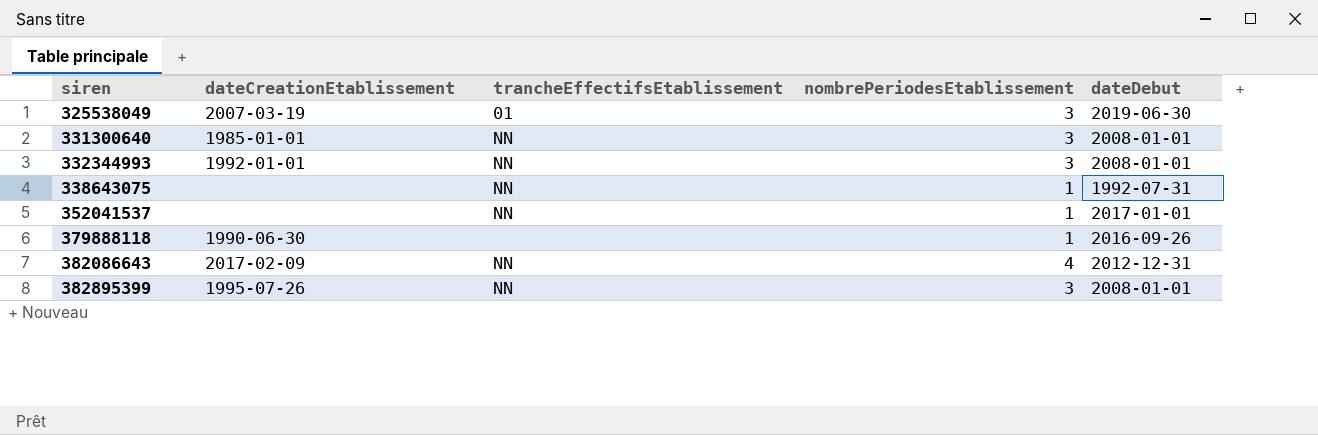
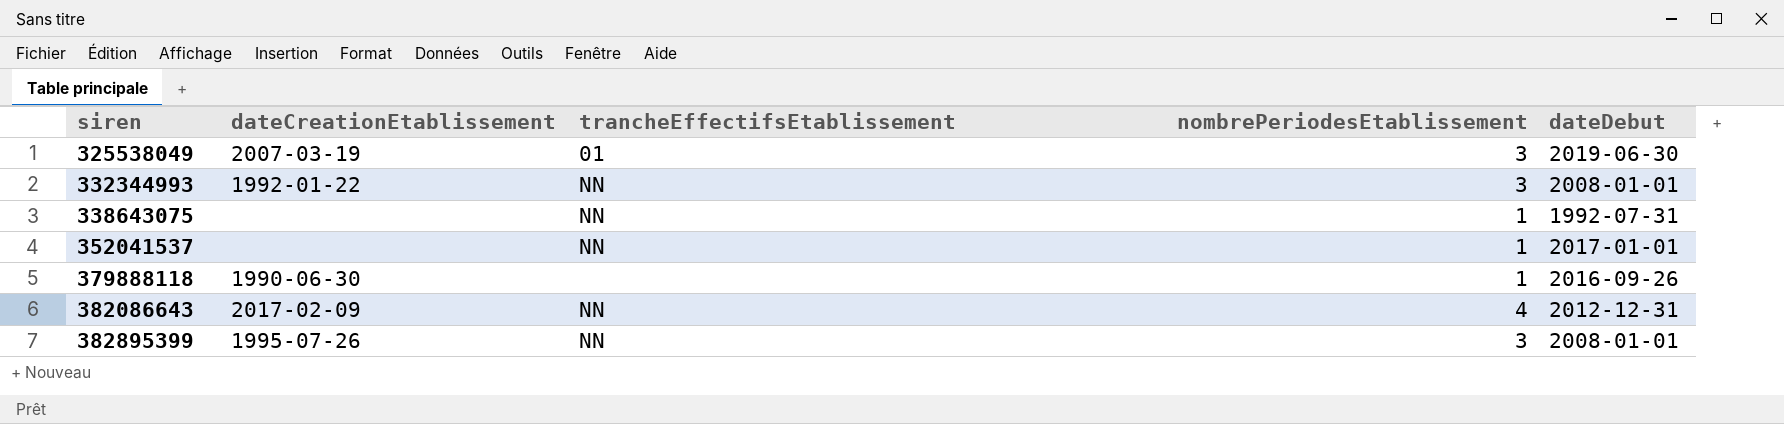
row 331300640: 1985-01-01 | NN | 3 | 2008-01-01 -> none
332344993 | dateCreationEtablissement: 1992-01-01 -> 1992-01-22

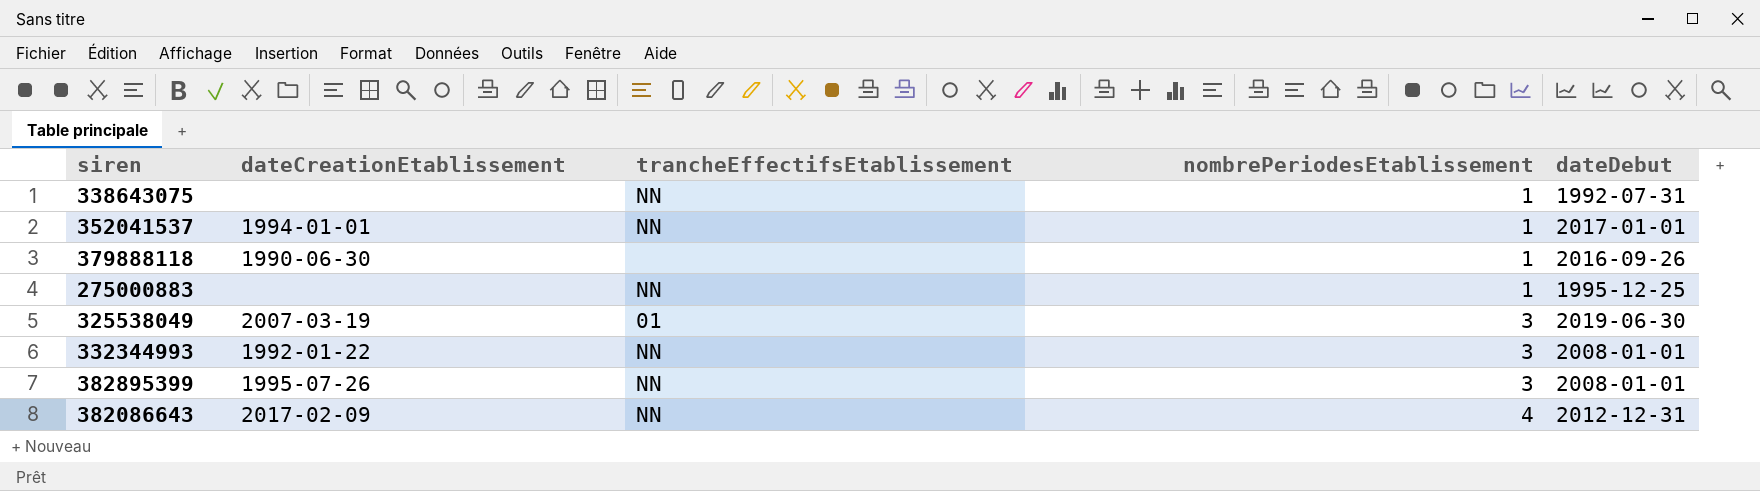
row order: siren ascending -> nombrePeriodesEtablissement ascending
352041537 | dateCreationEtablissement: none -> 1994-01-01
row 275000883: none -> none | NN | 1 | 1995-12-25

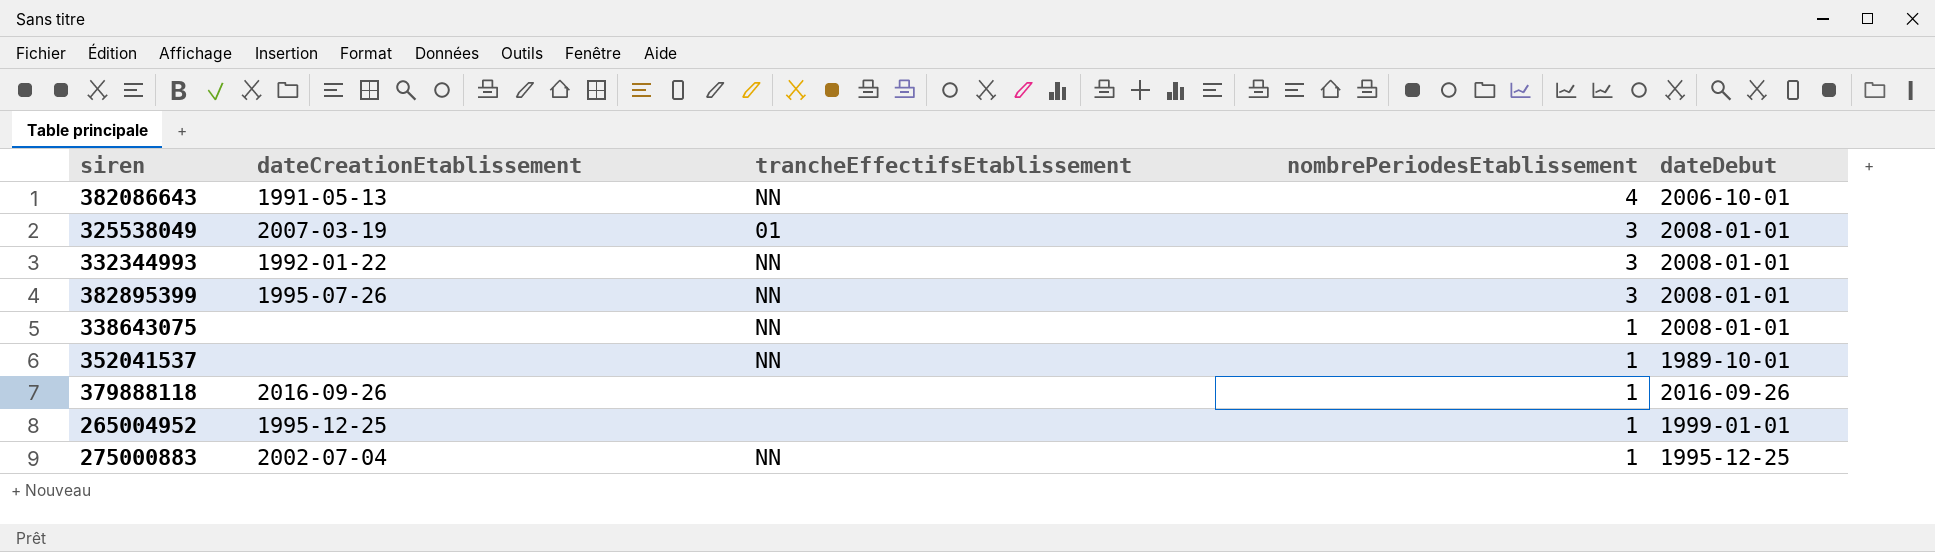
row order: nombrePeriodesEtablissement ascending -> nombrePeriodesEtablissement descending
382086643 | dateCreationEtablissement: 2017-02-09 -> 1991-05-13
382086643 | dateDebut: 2012-12-31 -> 2006-10-01
325538049 | dateDebut: 2019-06-30 -> 2008-01-01
338643075 | dateDebut: 1992-07-31 -> 2008-01-01
352041537 | dateCreationEtablissement: 1994-01-01 -> none
352041537 | dateDebut: 2017-01-01 -> 1989-10-01
379888118 | dateCreationEtablissement: 1990-06-30 -> 2016-09-26
row 265004952: none -> 1995-12-25 | none | 1 | 1999-01-01
275000883 | dateCreationEtablissement: none -> 2002-07-04

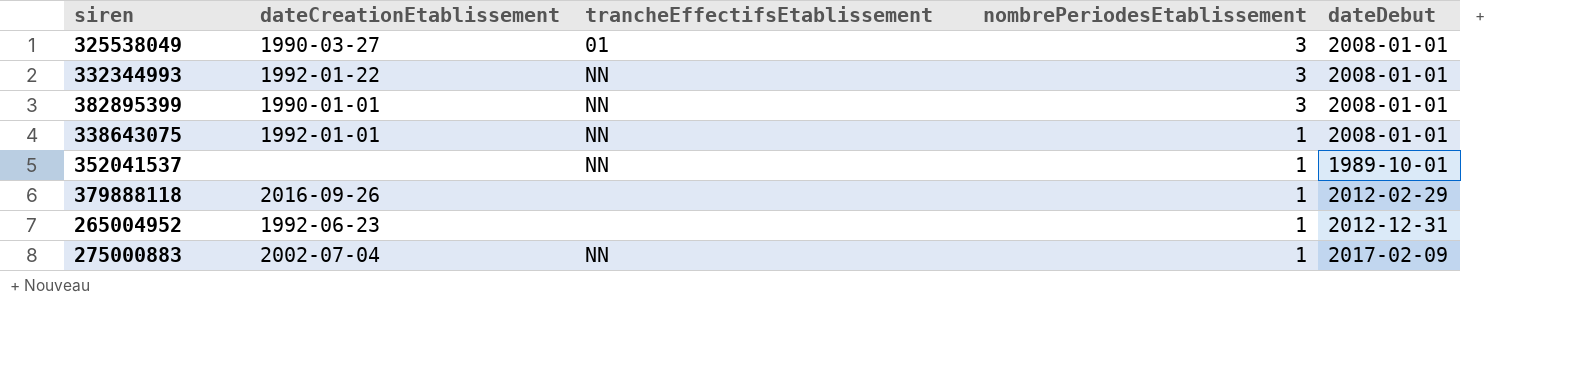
row 382086643: 1991-05-13 | NN | 4 | 2006-10-01 -> none
325538049 | dateCreationEtablissement: 2007-03-19 -> 1990-03-27
382895399 | dateCreationEtablissement: 1995-07-26 -> 1990-01-01
338643075 | dateCreationEtablissement: none -> 1992-01-01
379888118 | dateDebut: 2016-09-26 -> 2012-02-29
265004952 | dateCreationEtablissement: 1995-12-25 -> 1992-06-23
265004952 | dateDebut: 1999-01-01 -> 2012-12-31
275000883 | dateDebut: 1995-12-25 -> 2017-02-09

